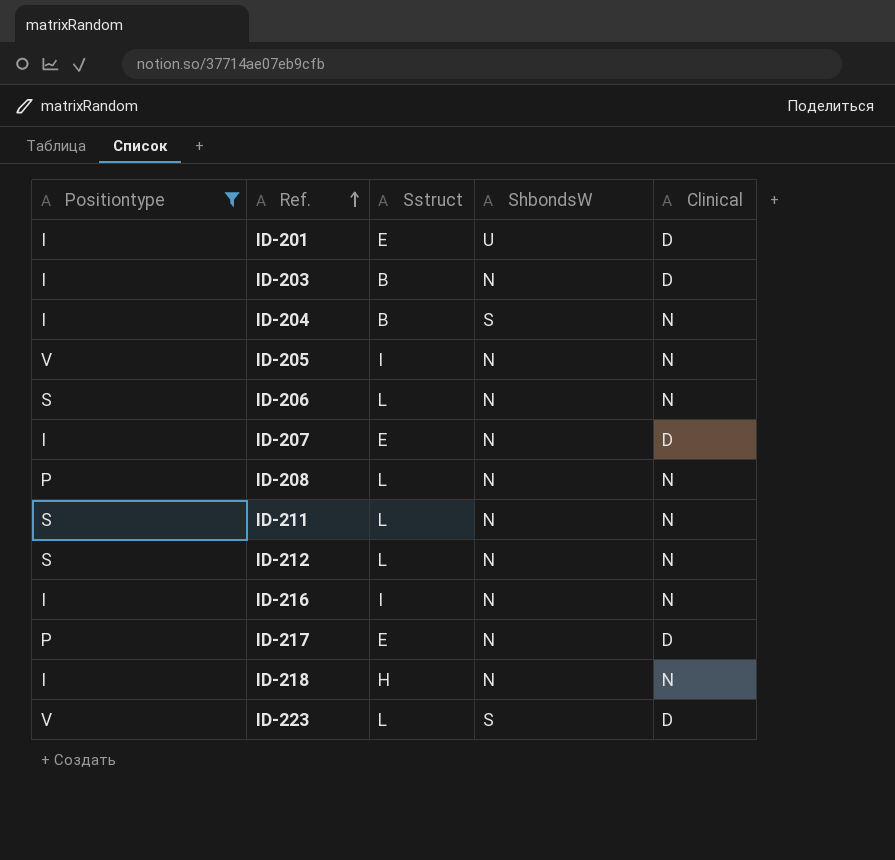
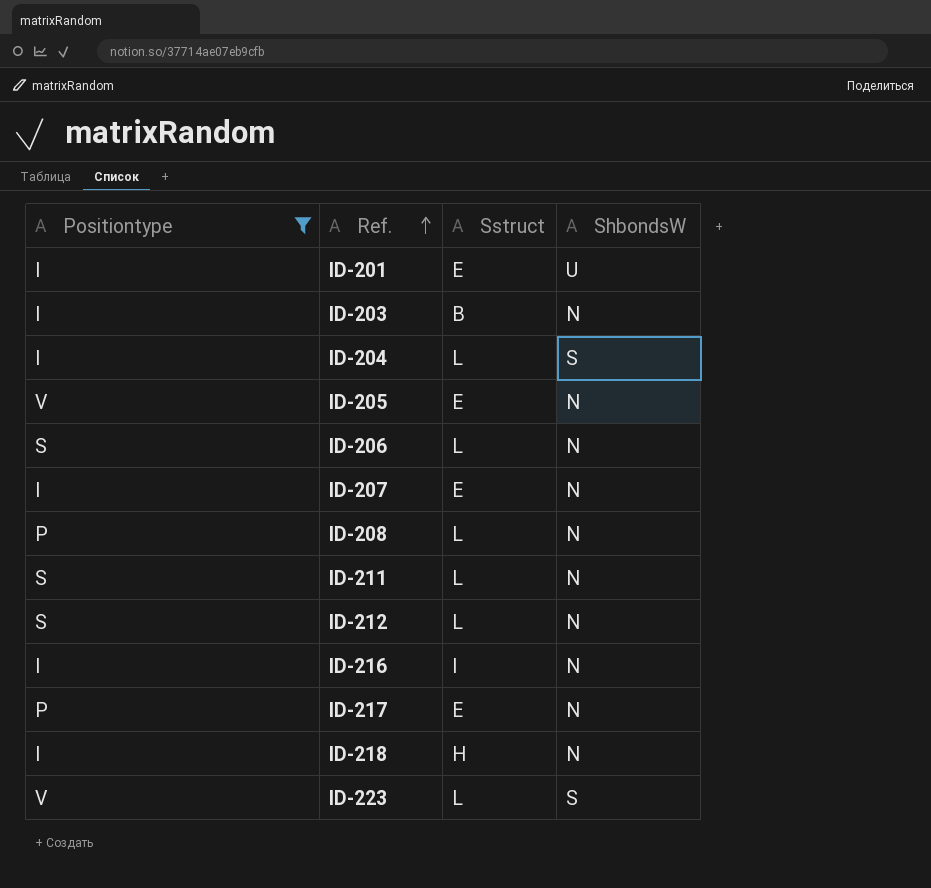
column Clinical | position: 5 -> none
ID-204 | Sstruct: B -> L
ID-205 | Sstruct: I -> E

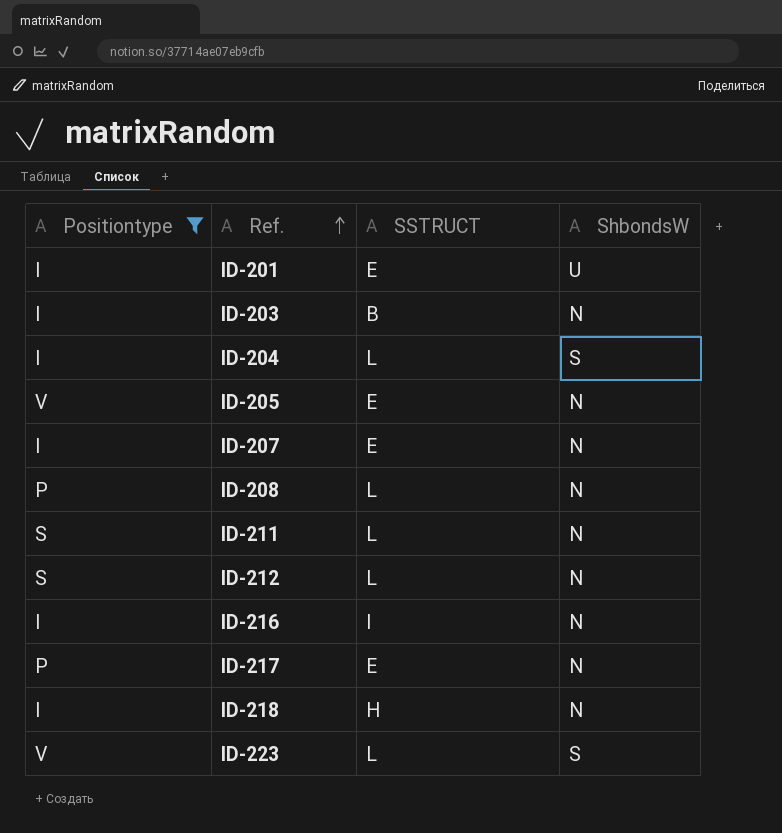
column name: Sstruct -> SSTRUCT
row ID-206: S | L | N -> none

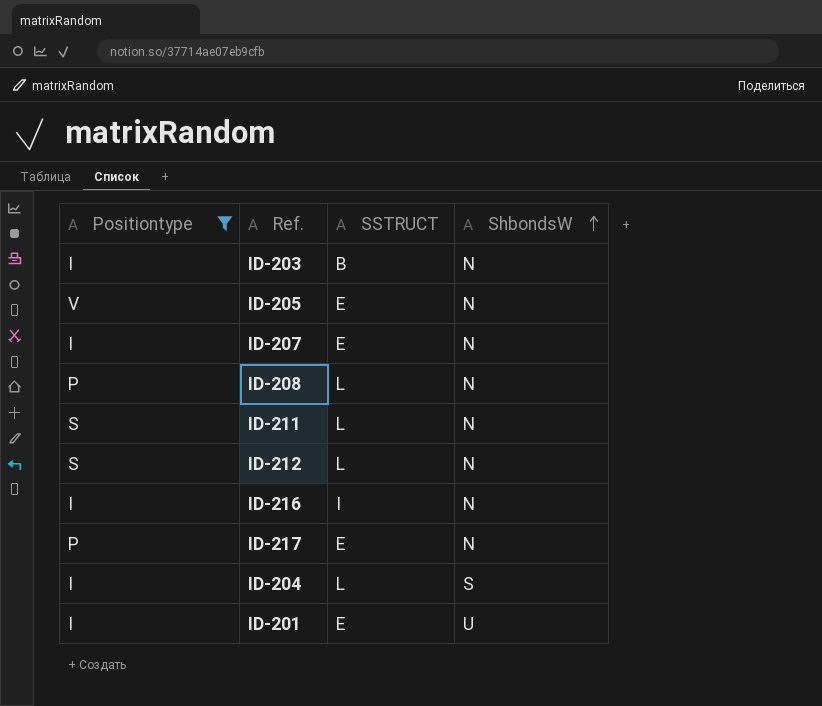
row order: Ref. ascending -> ShbondsW ascending
row ID-218: I | H | N -> none
row ID-223: V | L | S -> none

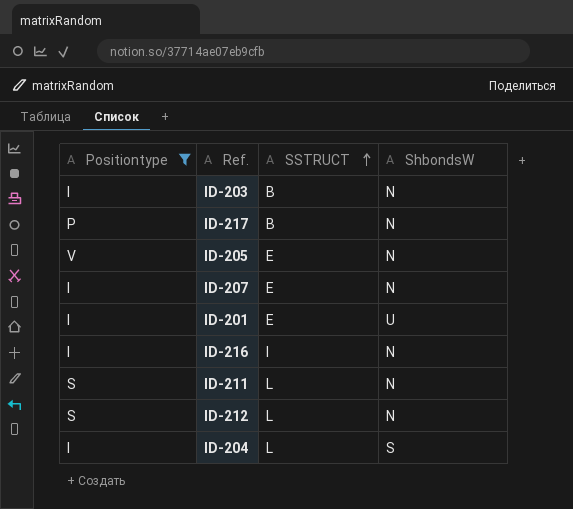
row order: ShbondsW ascending -> SSTRUCT ascending
row ID-208: P | L | N -> none
ID-217 | SSTRUCT: E -> B

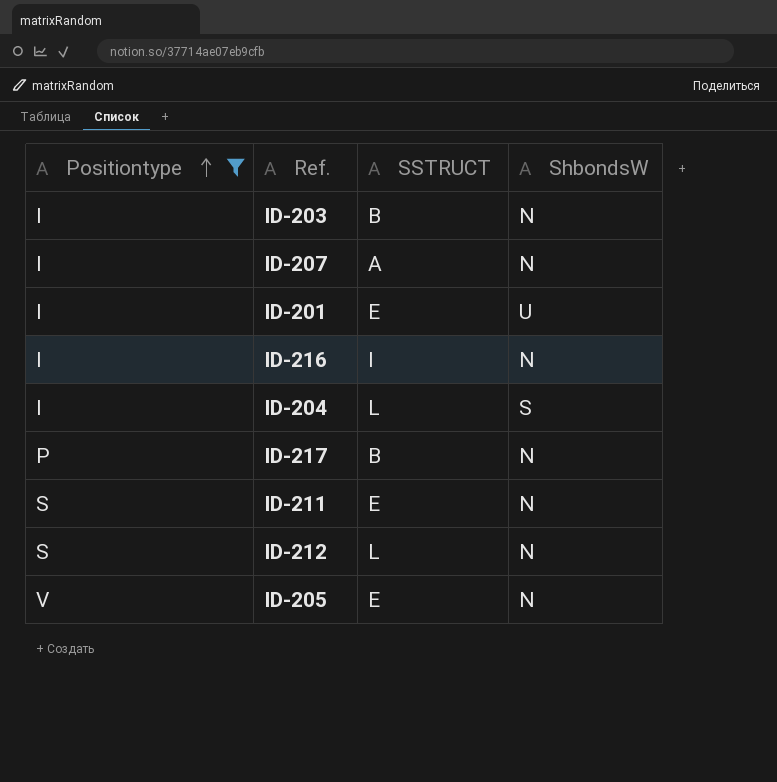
row order: SSTRUCT ascending -> Positiontype ascending
ID-207 | SSTRUCT: E -> A
ID-211 | SSTRUCT: L -> E

